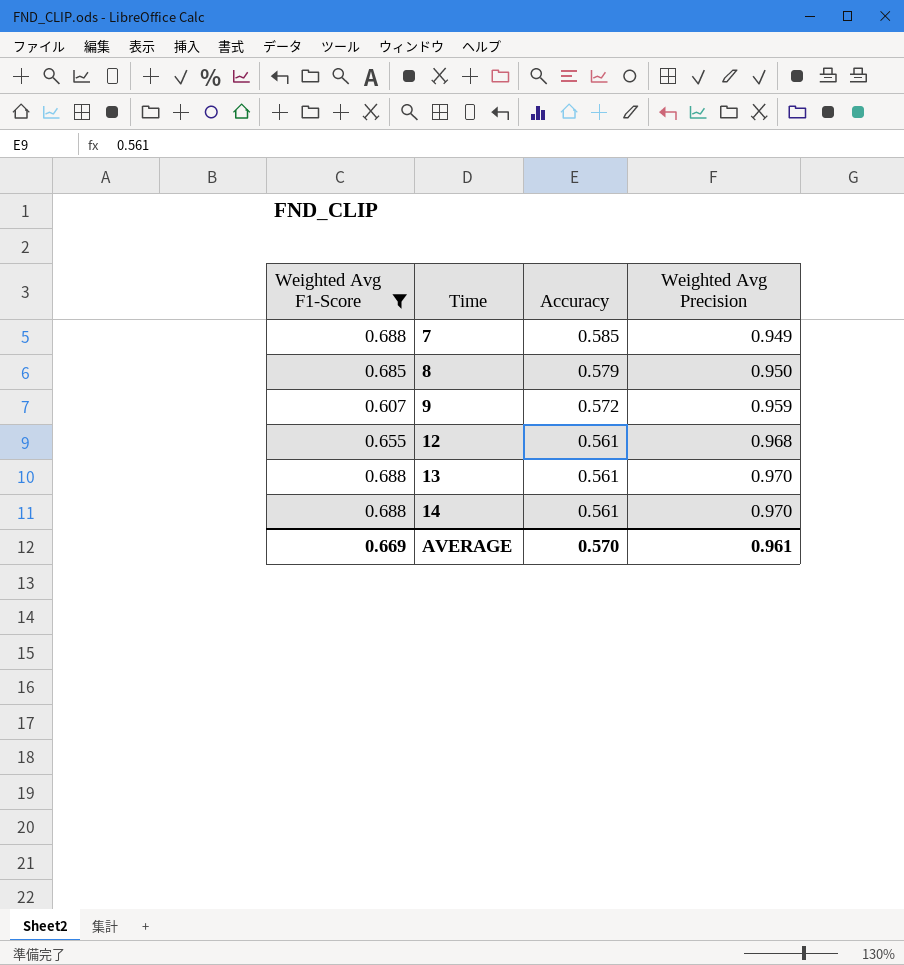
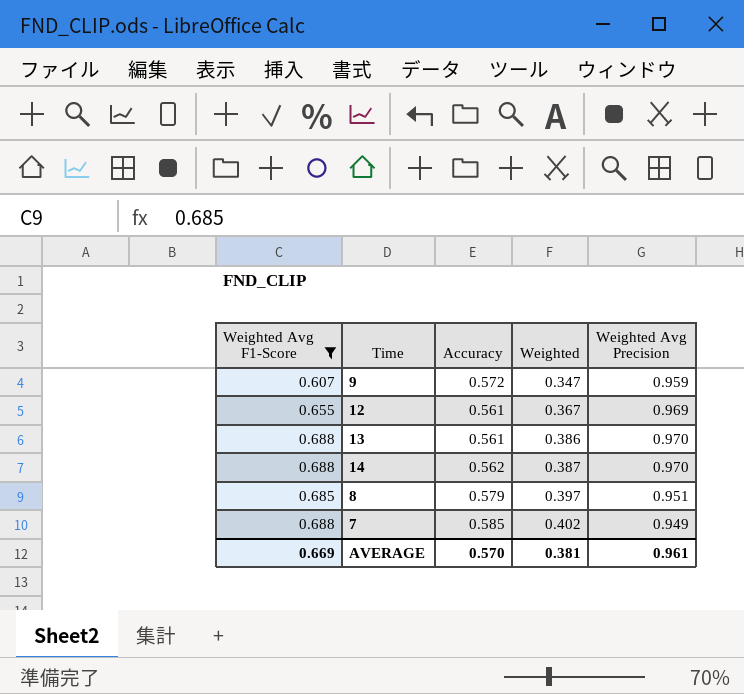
row order: Time ascending -> Weighted ascending
column Weighted | formula: none -> [Weighted Avg F1-Score] * [Accuracy]
12 | Weighted Avg Precision: 0.968 -> 0.969
14 | Accuracy: 0.561 -> 0.562
8 | Weighted Avg Precision: 0.950 -> 0.951

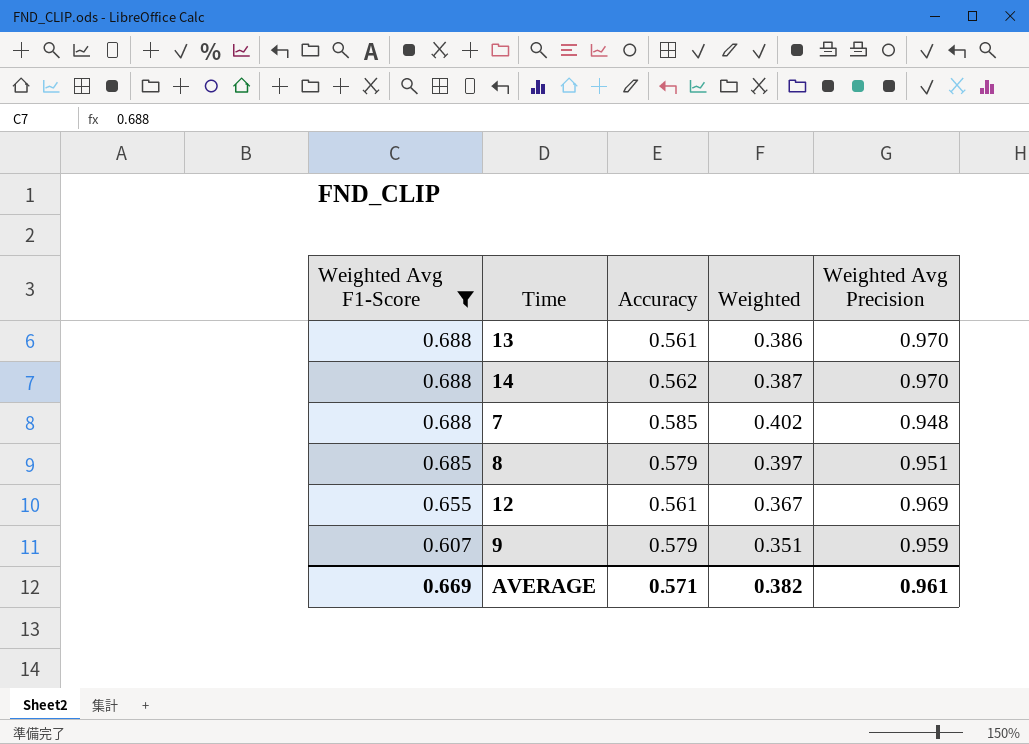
row order: Weighted ascending -> Weighted Avg F1-Score descending
7 | Weighted Avg Precision: 0.949 -> 0.948
9 | Accuracy: 0.572 -> 0.579
9 | Weighted: 0.347 -> 0.351
AVERAGE | Accuracy: 0.570 -> 0.571
AVERAGE | Weighted: 0.381 -> 0.382

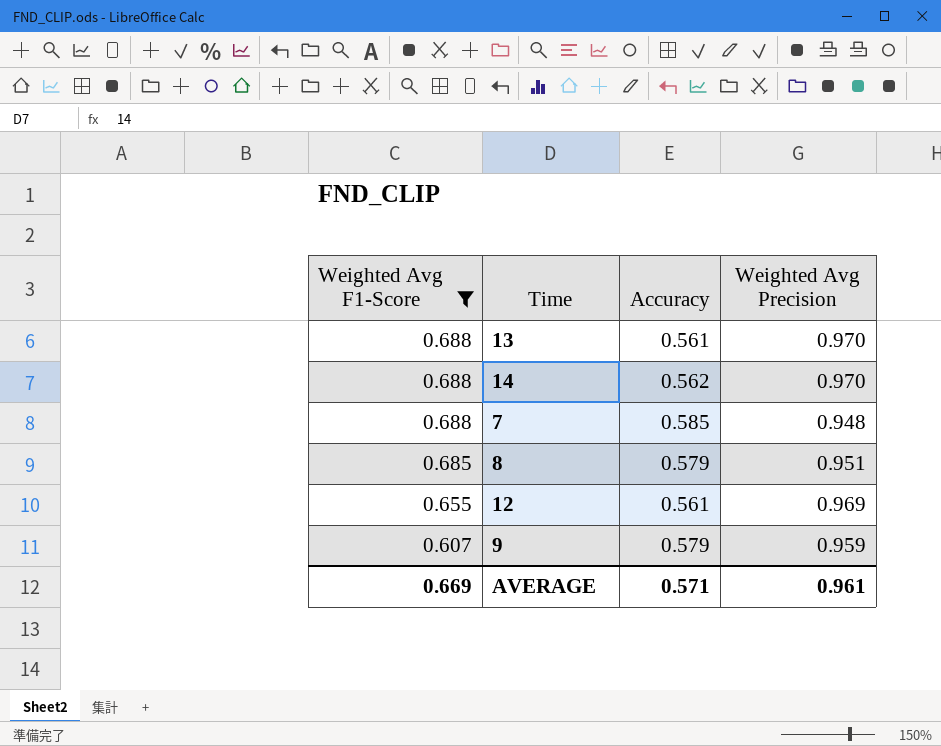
column Weighted | formula: [Weighted Avg F1-Score] * [Accuracy] -> none

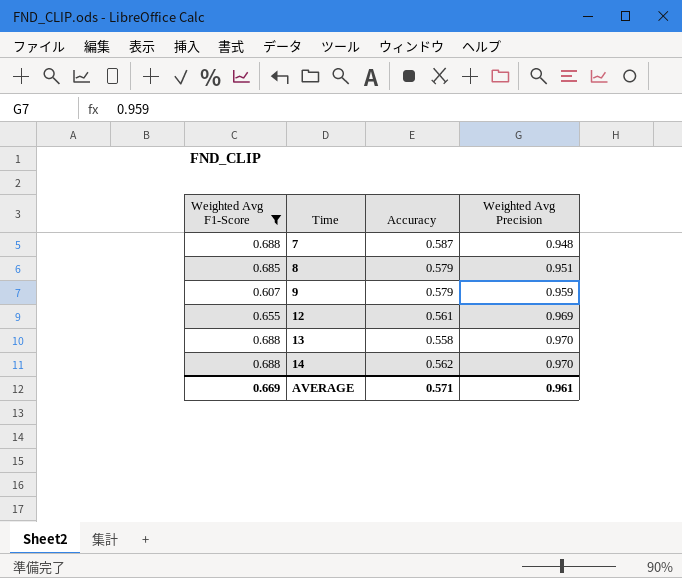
row order: Weighted Avg F1-Score descending -> Time ascending
7 | Accuracy: 0.585 -> 0.587
13 | Accuracy: 0.561 -> 0.558

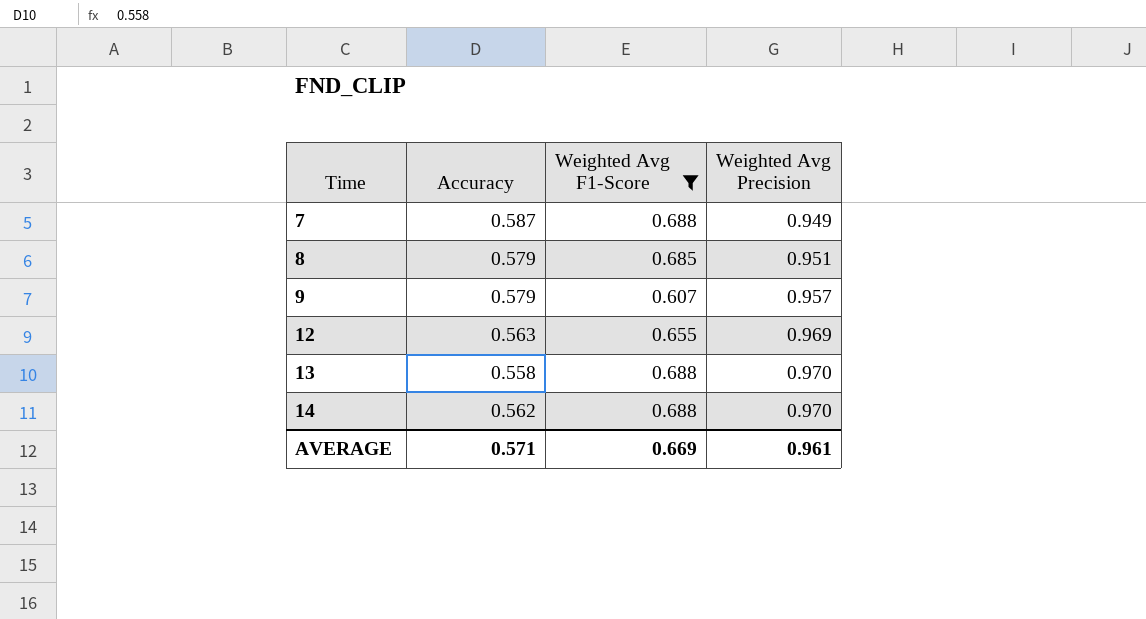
column Weighted Avg F1-Score | position: 1 -> 3
7 | Weighted Avg Precision: 0.948 -> 0.949
9 | Weighted Avg Precision: 0.959 -> 0.957
12 | Accuracy: 0.561 -> 0.563

